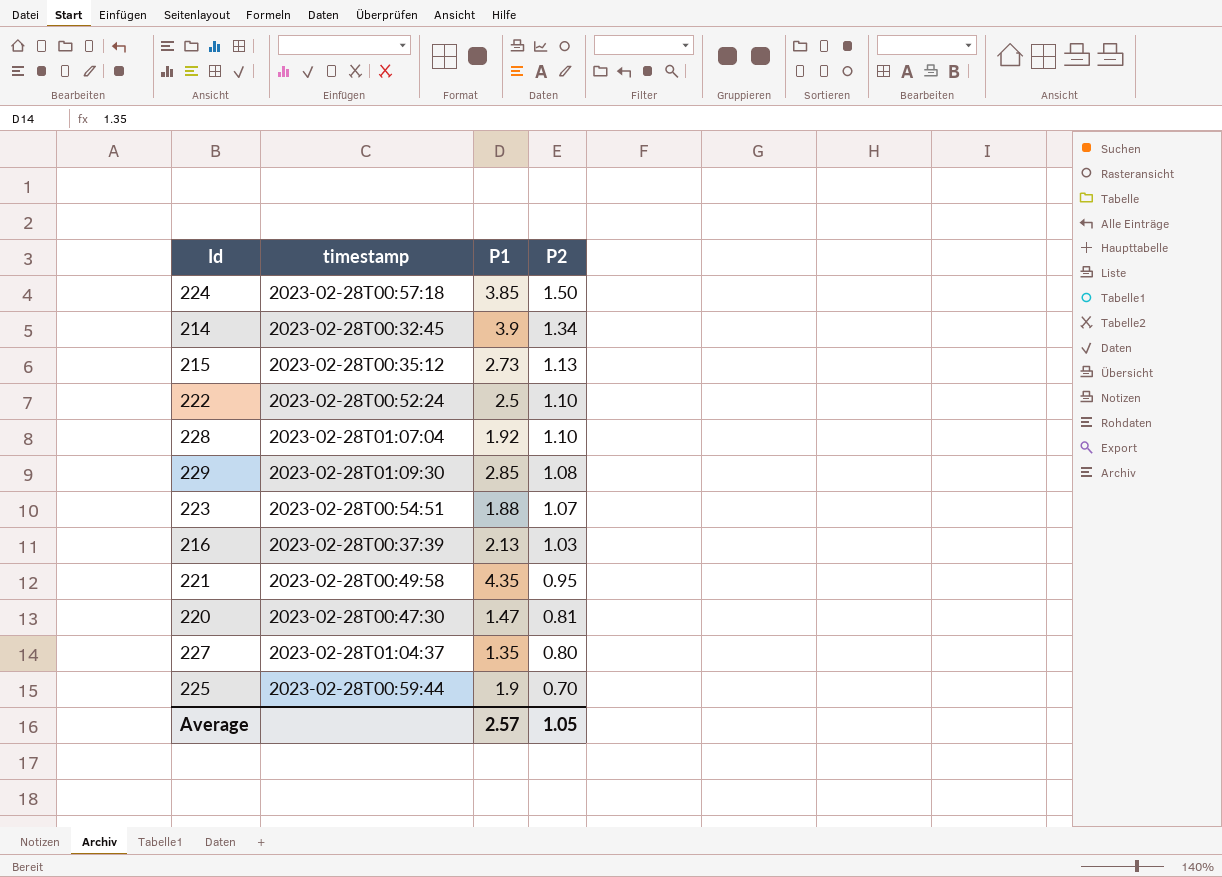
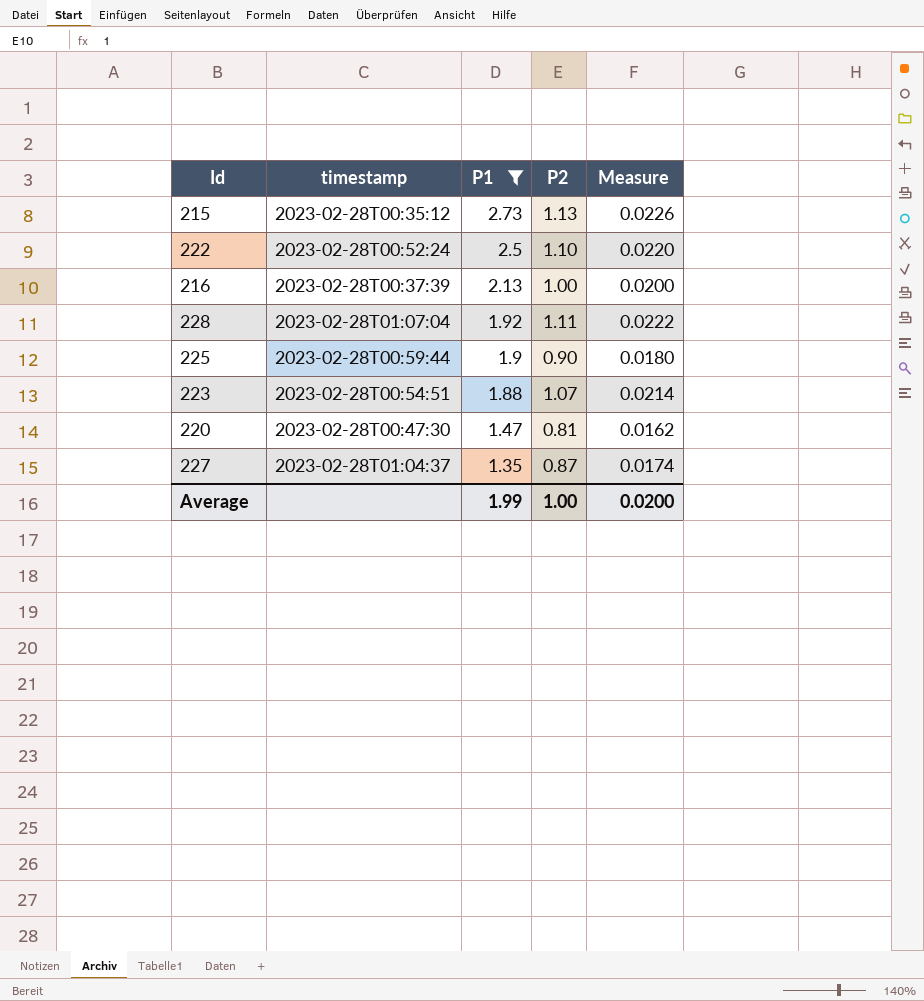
filter: none -> P1 <= 2.73
row order: P2 descending -> P1 descending
column Measure | formula: none -> [P2] * 0.02
216 | P2: 1.03 -> 1.00
228 | P2: 1.10 -> 1.11
225 | P2: 0.70 -> 0.90
227 | P2: 0.80 -> 0.87
Average | P1: 2.57 -> 1.99
Average | P2: 1.05 -> 1.00

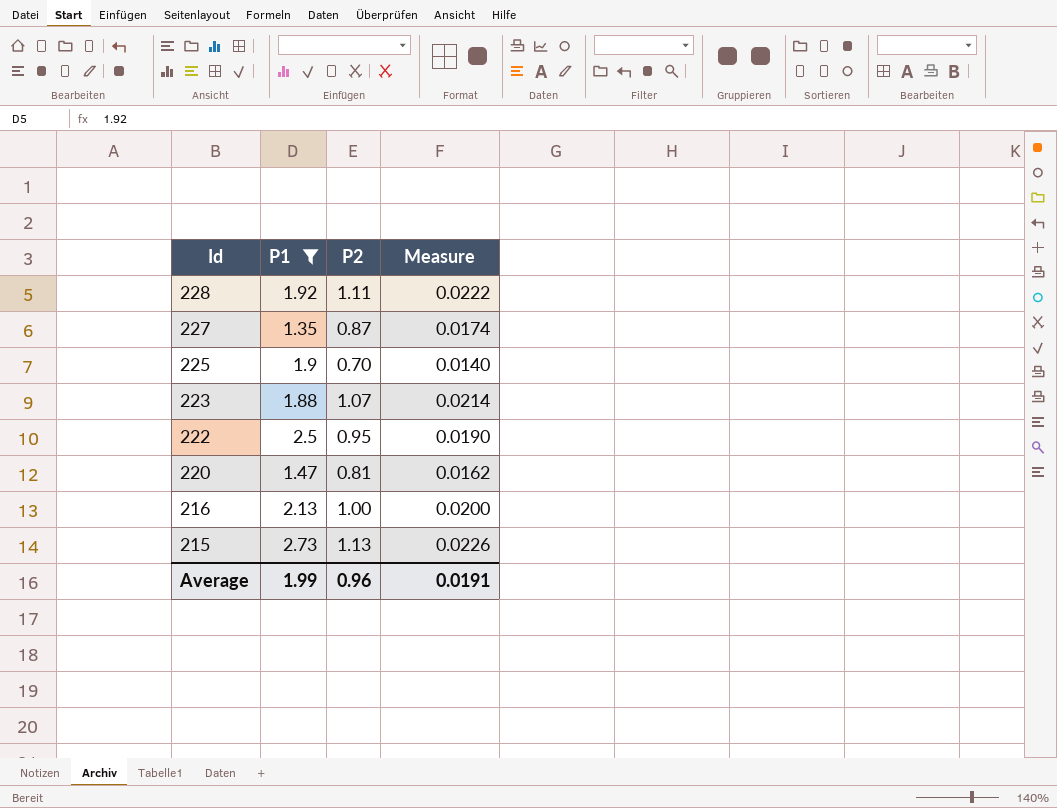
row order: P1 descending -> Id descending
column timestamp | position: 2 -> none
225 | P2: 0.90 -> 0.70
225 | Measure: 0.0180 -> 0.0140
222 | P2: 1.10 -> 0.95
222 | Measure: 0.0220 -> 0.0190
Average | P2: 1.00 -> 0.96
Average | Measure: 0.0200 -> 0.0191

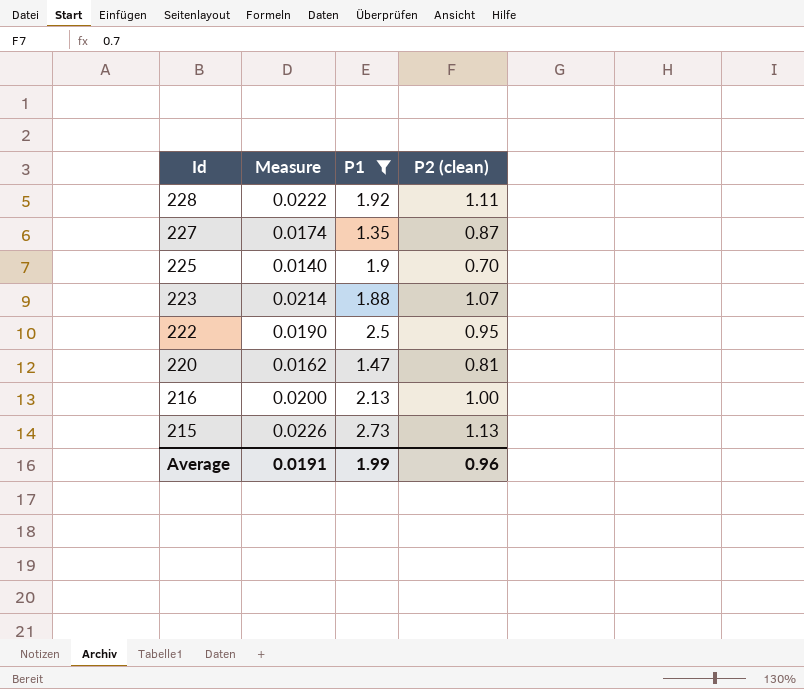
column Measure | position: 4 -> 2
column name: P2 -> P2 (clean)

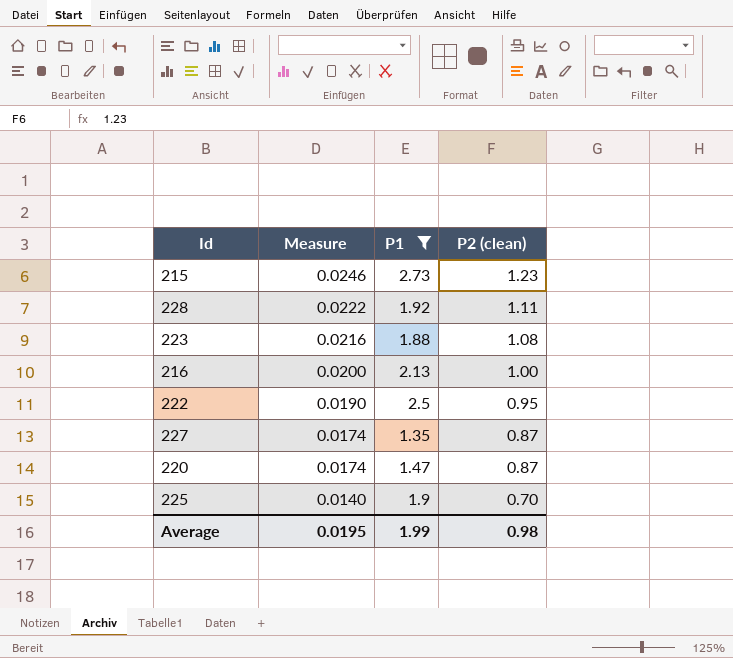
row order: Id descending -> Measure descending
215 | Measure: 0.0226 -> 0.0246
215 | P2 (clean): 1.13 -> 1.23
223 | Measure: 0.0214 -> 0.0216
223 | P2 (clean): 1.07 -> 1.08
220 | Measure: 0.0162 -> 0.0174
220 | P2 (clean): 0.81 -> 0.87
Average | Measure: 0.0191 -> 0.0195
Average | P2 (clean): 0.96 -> 0.98

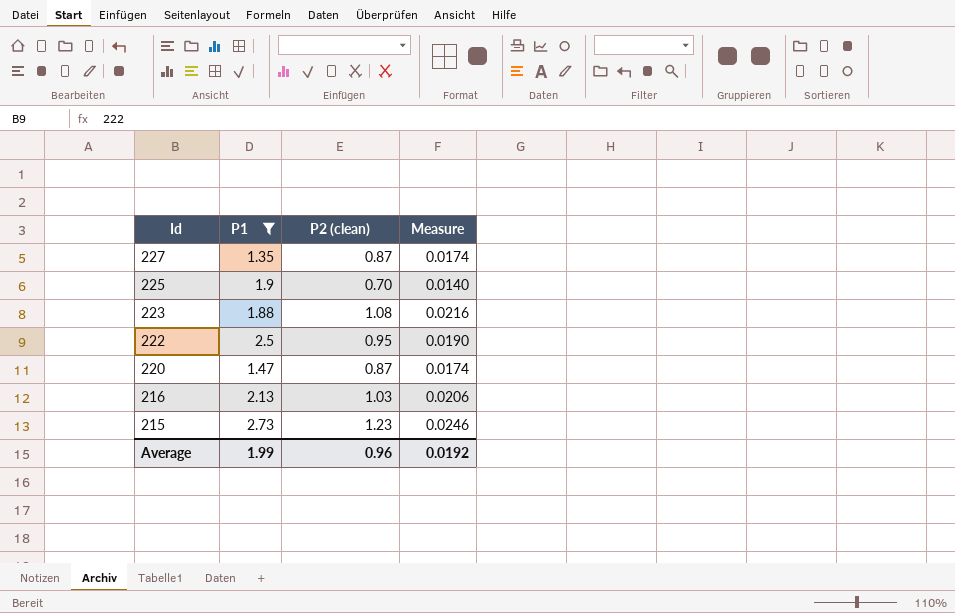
row order: Measure descending -> Id descending
column Measure | position: 2 -> 4
row 228: 0.0222 | 1.92 | 1.11 -> none
216 | P2 (clean): 1.00 -> 1.03
216 | Measure: 0.0200 -> 0.0206
Average | P2 (clean): 0.98 -> 0.96
Average | Measure: 0.0195 -> 0.0192

